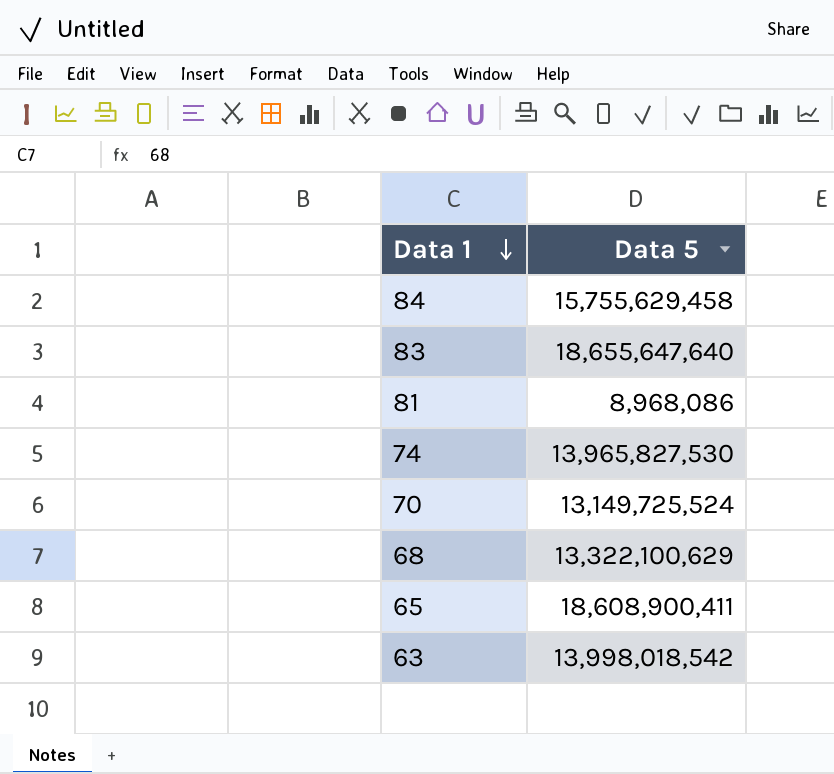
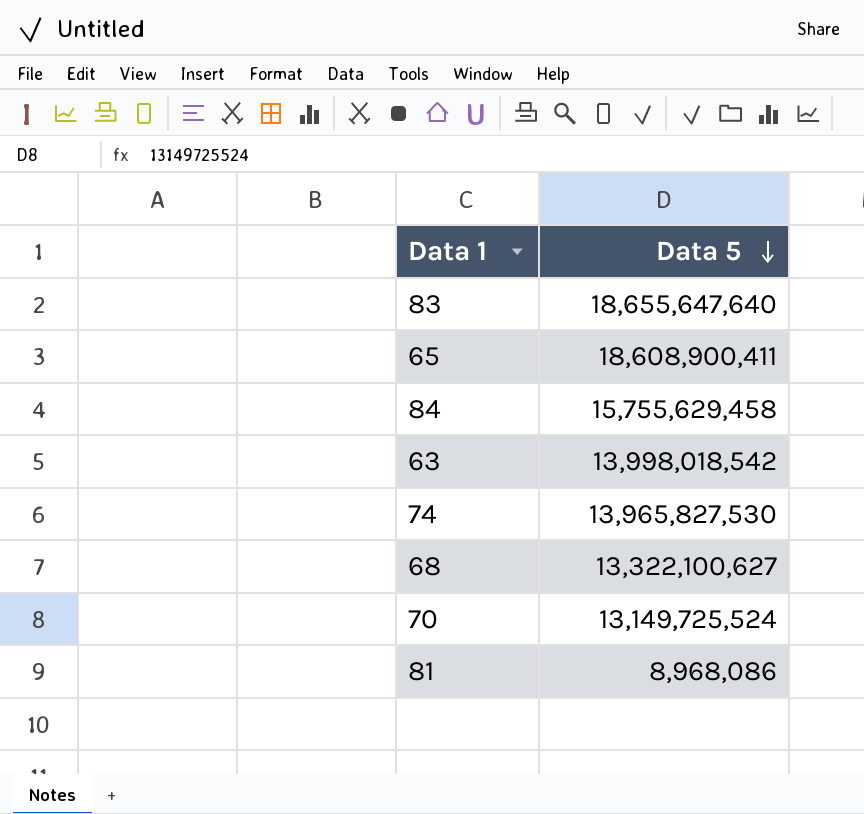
row order: Data 1 descending -> Data 5 descending
68 | Data 5: 13,322,100,629 -> 13,322,100,627

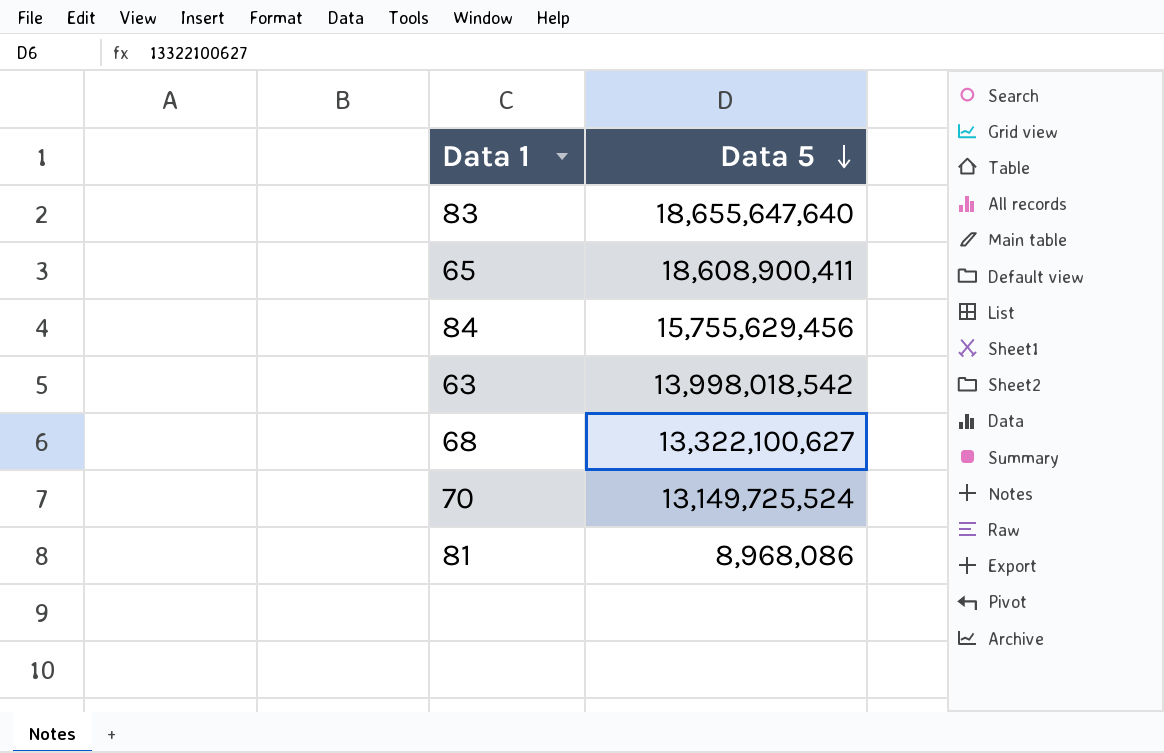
row 74: 13,965,827,530 -> none
84 | Data 5: 15,755,629,458 -> 15,755,629,456

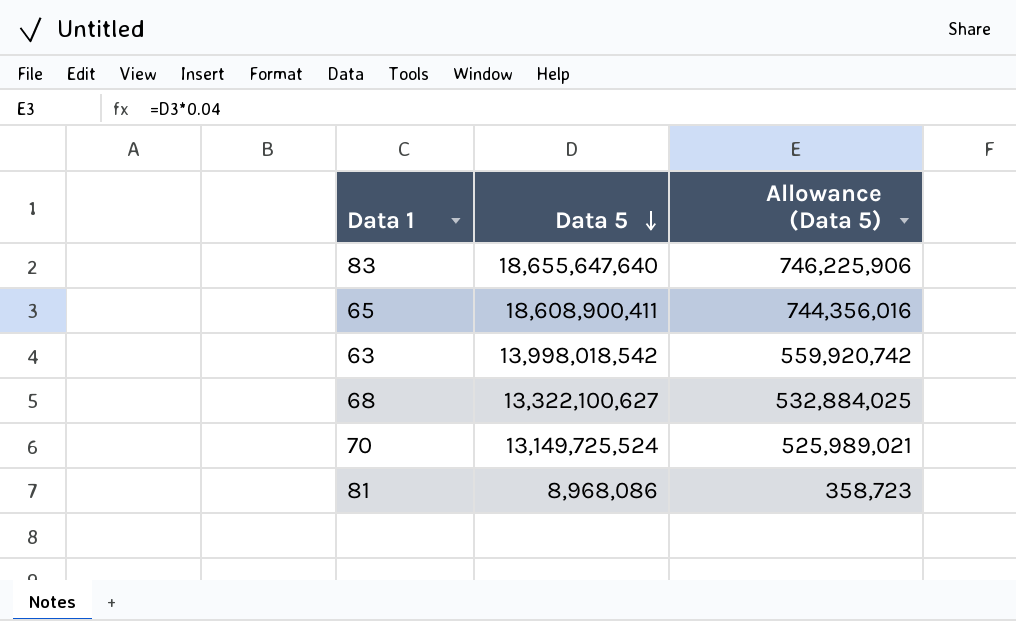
column Allowance (Data 5) | formula: none -> [Data 5] * 0.04
row 84: 15,755,629,456 -> none

